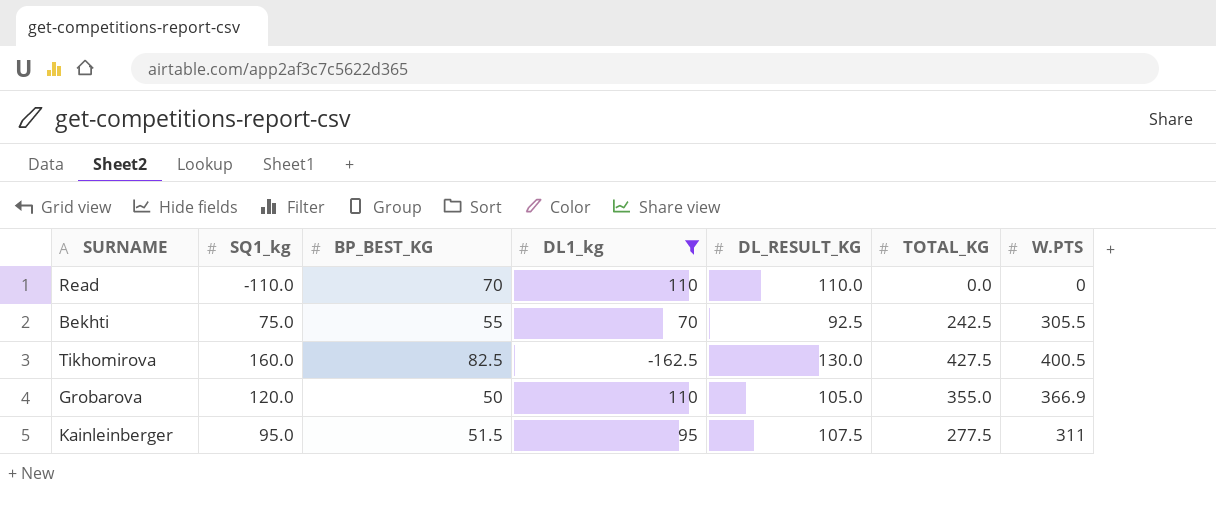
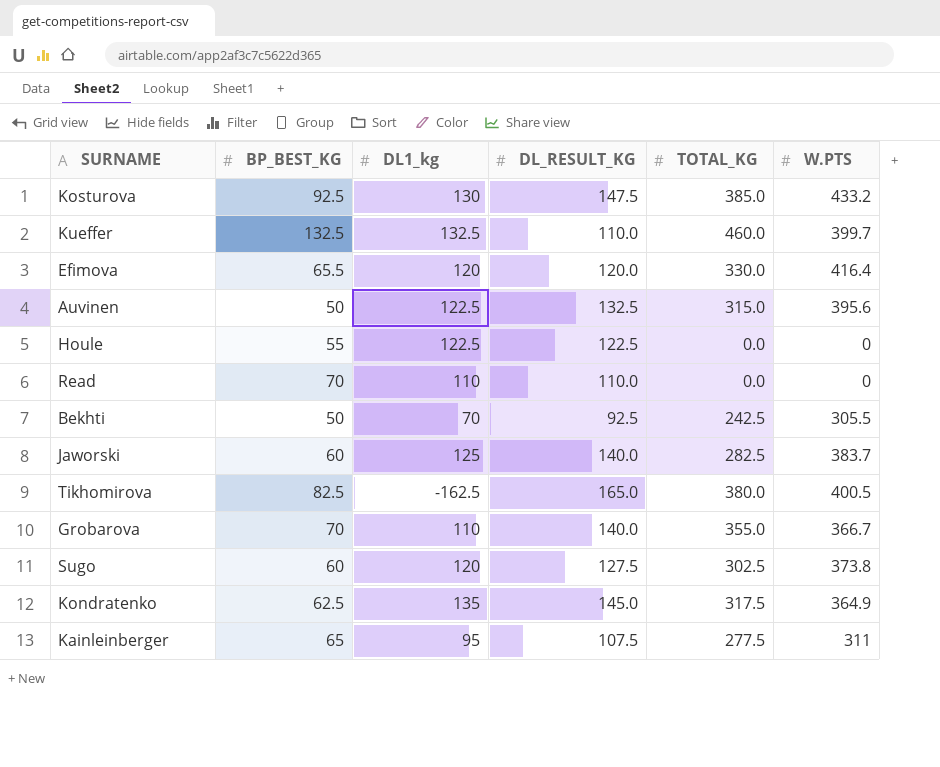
filter: DL1_kg <= 110 -> none
column SQ1_kg | position: 2 -> none
Bekhti | BP_BEST_KG: 55 -> 50
Tikhomirova | DL_RESULT_KG: 130.0 -> 165.0
Tikhomirova | TOTAL_KG: 427.5 -> 380.0
Grobarova | BP_BEST_KG: 50 -> 70
Grobarova | DL_RESULT_KG: 105.0 -> 140.0
Grobarova | W.PTS: 366.9 -> 366.7
Kainleinberger | BP_BEST_KG: 51.5 -> 65

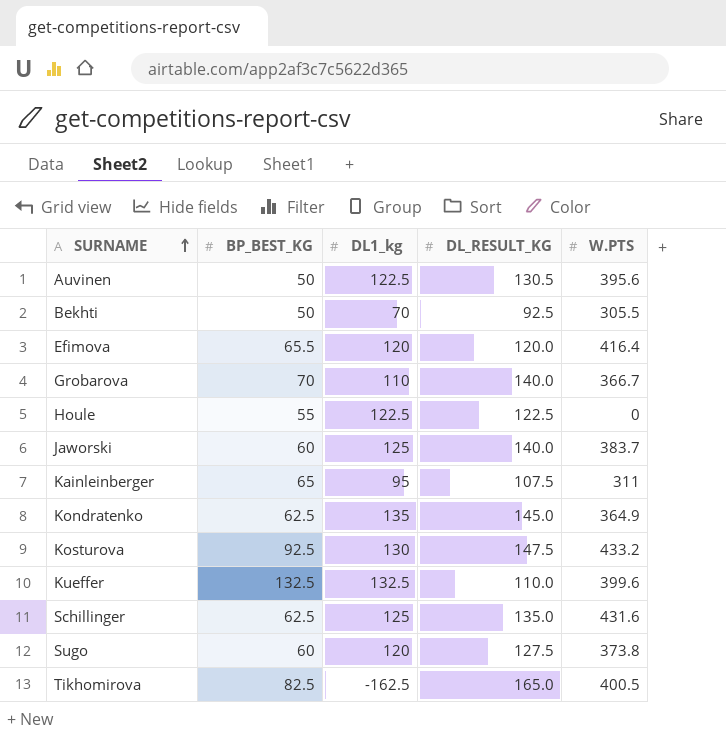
row order: none -> SURNAME ascending
column TOTAL_KG | position: 5 -> none
row Read: 70 | 110 | 110.0 | 0.0 | 0 -> none
Auvinen | DL_RESULT_KG: 132.5 -> 130.5
Kueffer | W.PTS: 399.7 -> 399.6
row Schillinger: none -> 62.5 | 125 | 135.0 | 431.6

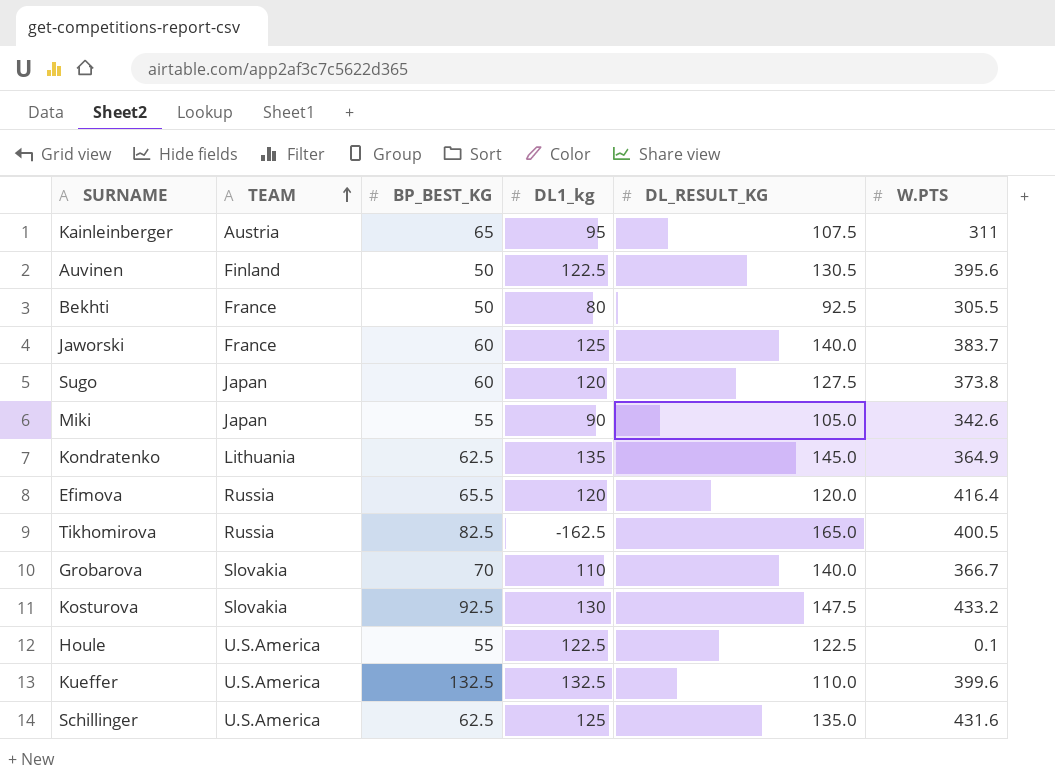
row order: SURNAME ascending -> TEAM ascending
column TEAM | position: none -> 2
Bekhti | DL1_kg: 70 -> 80
row Miki: none -> Japan | 55 | 90 | 105.0 | 342.6
Houle | W.PTS: 0 -> 0.1

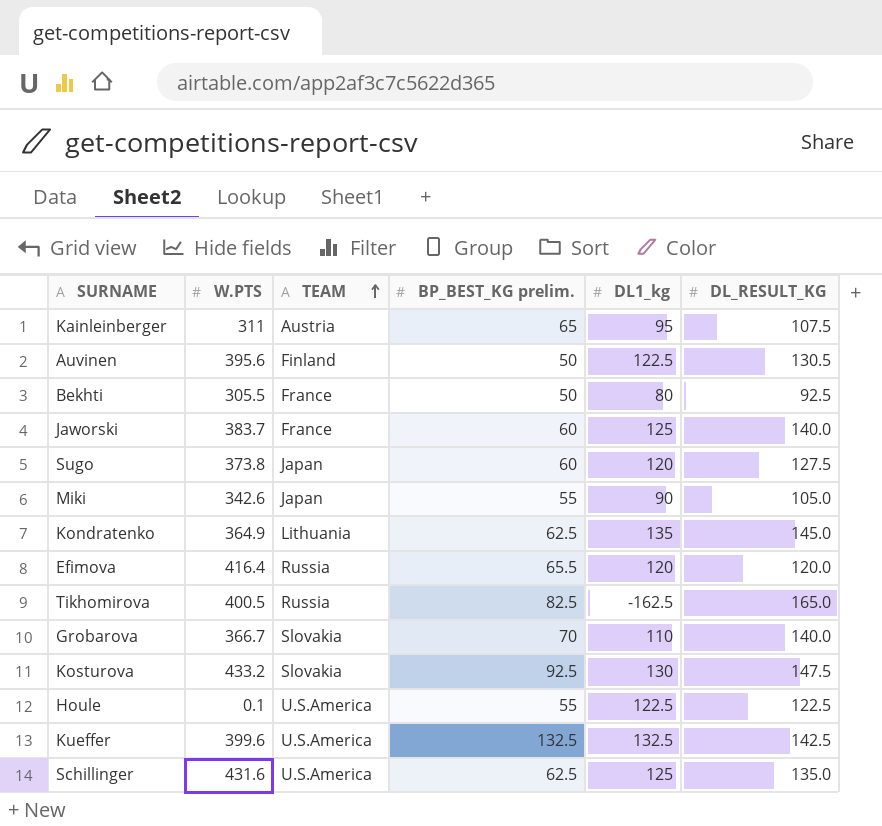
column W.PTS | position: 6 -> 2
column name: BP_BEST_KG -> BP_BEST_KG prelim.
Kueffer | DL_RESULT_KG: 110.0 -> 142.5

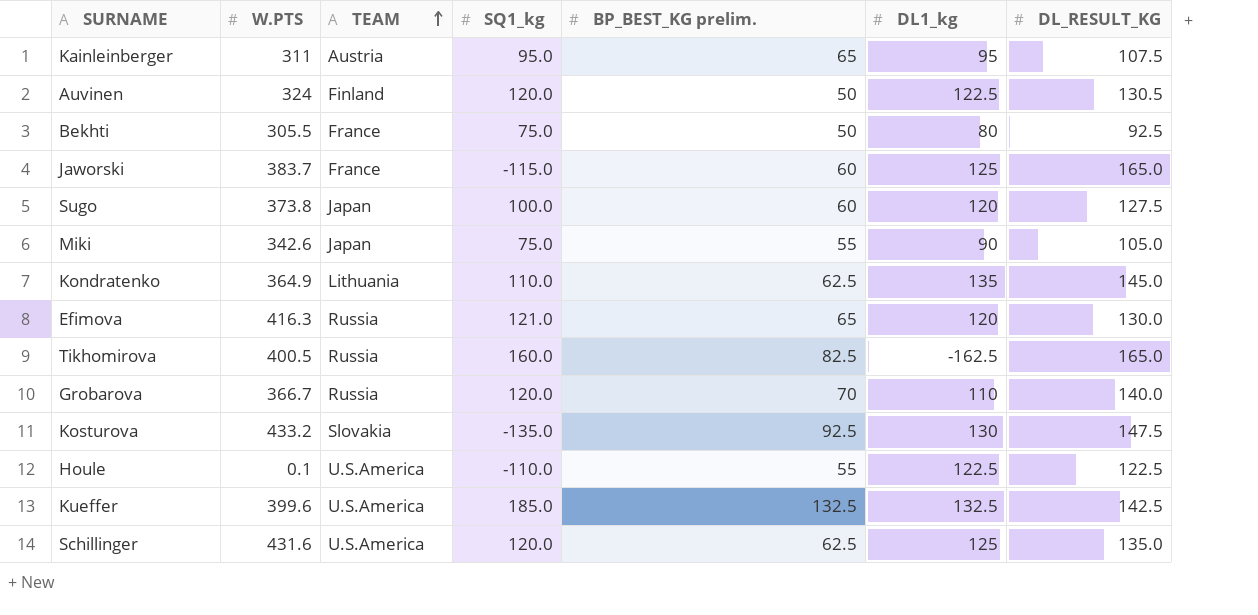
column SQ1_kg | position: none -> 4
Auvinen | W.PTS: 395.6 -> 324
Jaworski | DL_RESULT_KG: 140.0 -> 165.0
Efimova | W.PTS: 416.4 -> 416.3
Efimova | BP_BEST_KG prelim.: 65.5 -> 65
Efimova | DL_RESULT_KG: 120.0 -> 130.0
Grobarova | TEAM: Slovakia -> Russia

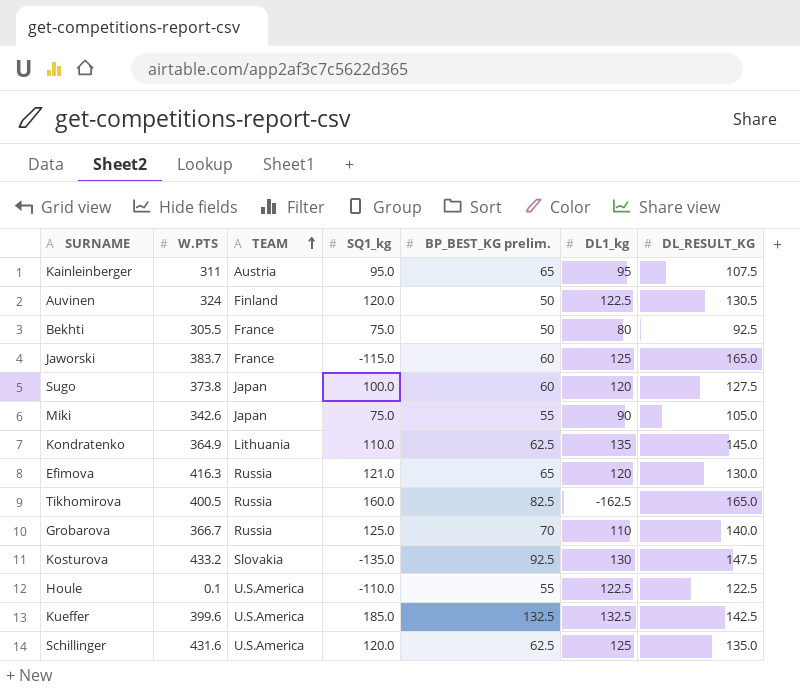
Grobarova | SQ1_kg: 120.0 -> 125.0

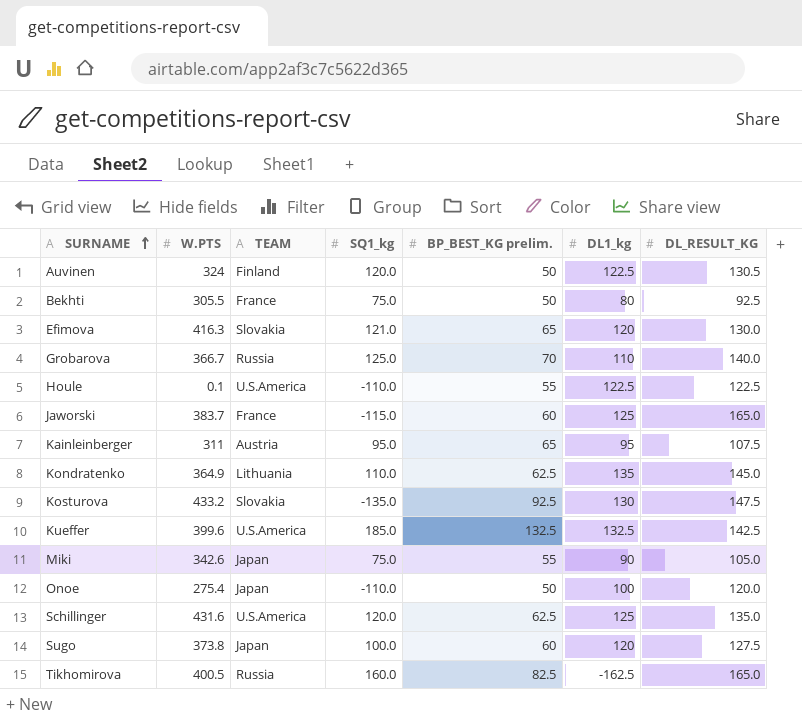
row order: TEAM ascending -> SURNAME ascending
Efimova | TEAM: Russia -> Slovakia
row Onoe: none -> 275.4 | Japan | -110.0 | 50 | 100 | 120.0

